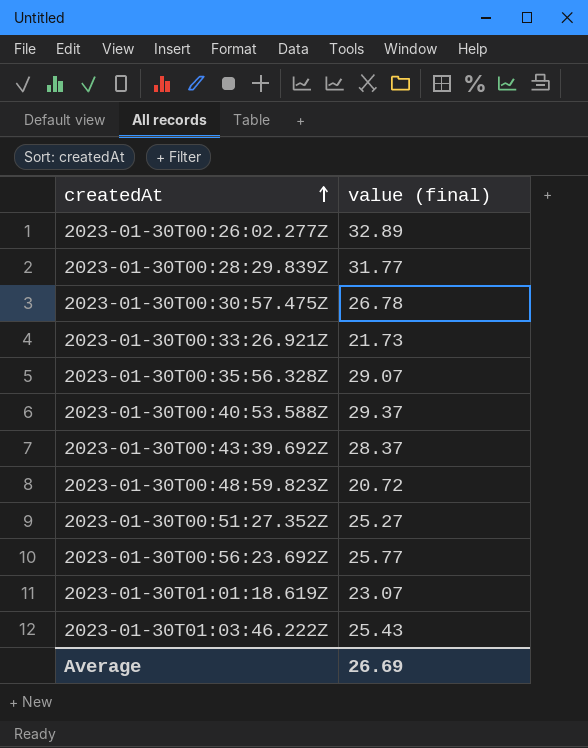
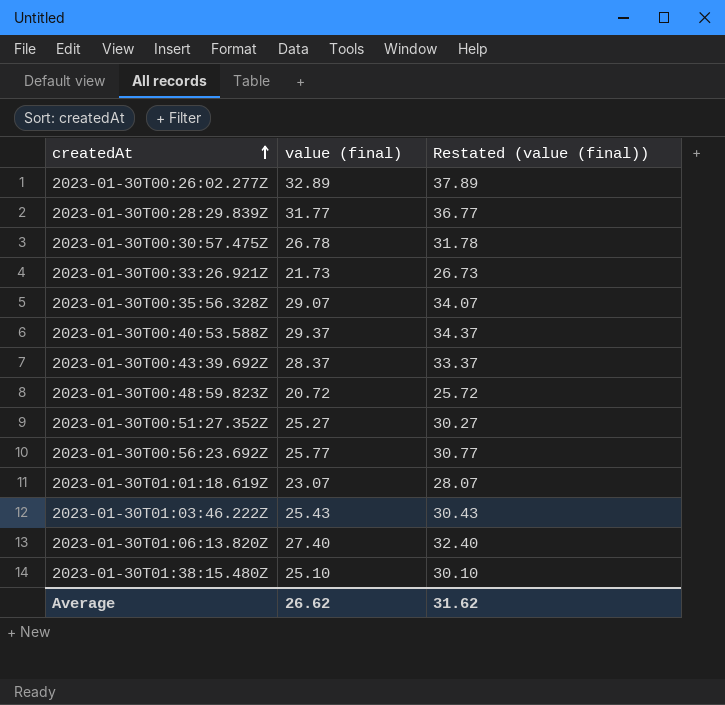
column Restated (value (final)) | formula: none -> [value (final)] + 5
row 2023-01-30T01:06:13.820Z: none -> 27.40 | 32.40
row 2023-01-30T01:38:15.480Z: none -> 25.10 | 30.10
Average | value (final): 26.69 -> 26.62

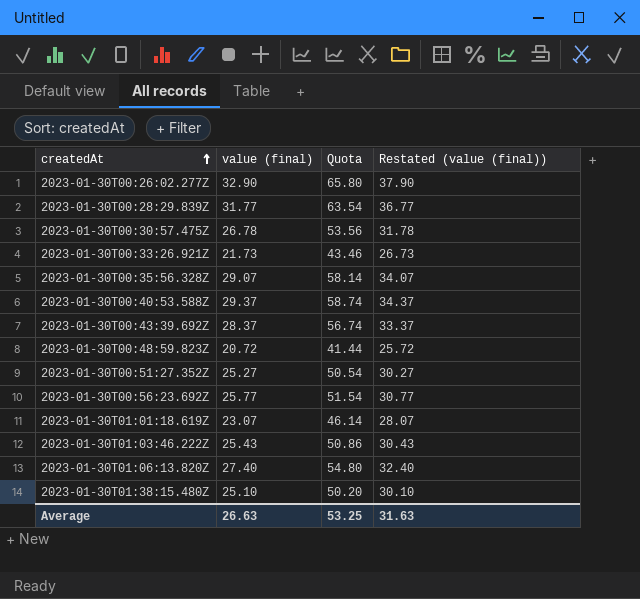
column Quota | formula: none -> [value (final)] * 2
2023-01-30T00:26:02.277Z | value (final): 32.89 -> 32.90
2023-01-30T00:26:02.277Z | Restated (value (final)): 37.89 -> 37.90
Average | value (final): 26.62 -> 26.63
Average | Restated (value (final)): 31.62 -> 31.63

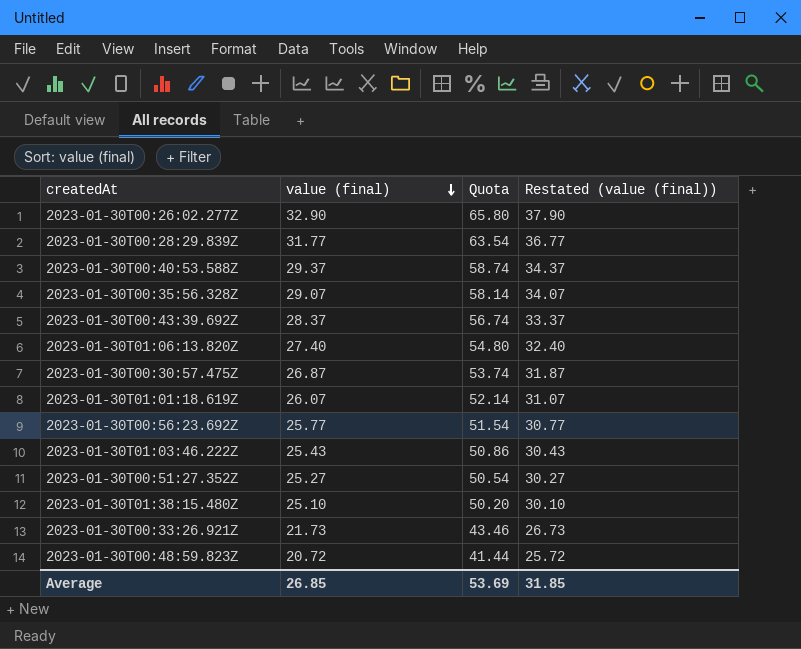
row order: createdAt ascending -> value (final) descending
2023-01-30T00:30:57.475Z | value (final): 26.78 -> 26.87
2023-01-30T00:30:57.475Z | Quota: 53.56 -> 53.74
2023-01-30T00:30:57.475Z | Restated (value (final)): 31.78 -> 31.87
2023-01-30T01:01:18.619Z | value (final): 23.07 -> 26.07
2023-01-30T01:01:18.619Z | Quota: 46.14 -> 52.14
2023-01-30T01:01:18.619Z | Restated (value (final)): 28.07 -> 31.07
Average | value (final): 26.63 -> 26.85
Average | Quota: 53.25 -> 53.69
Average | Restated (value (final)): 31.63 -> 31.85

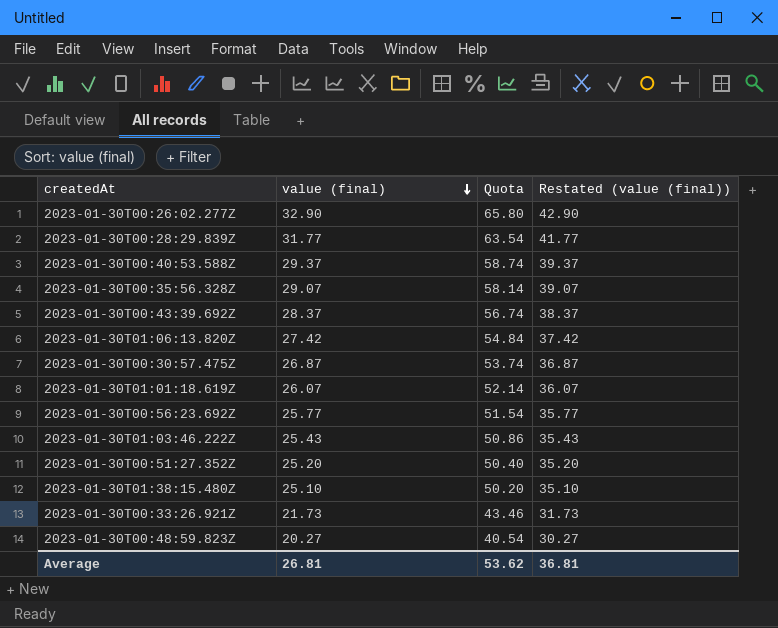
column Restated (value (final)) | formula: [value (final)] + 5 -> [value (final)] + 10
2023-01-30T01:06:13.820Z | value (final): 27.40 -> 27.42
2023-01-30T01:06:13.820Z | Quota: 54.80 -> 54.84
2023-01-30T00:51:27.352Z | value (final): 25.27 -> 25.20
2023-01-30T00:51:27.352Z | Quota: 50.54 -> 50.40
2023-01-30T00:48:59.823Z | value (final): 20.72 -> 20.27
2023-01-30T00:48:59.823Z | Quota: 41.44 -> 40.54
Average | value (final): 26.85 -> 26.81
Average | Quota: 53.69 -> 53.62
Average | Restated (value (final)): 31.85 -> 36.81

